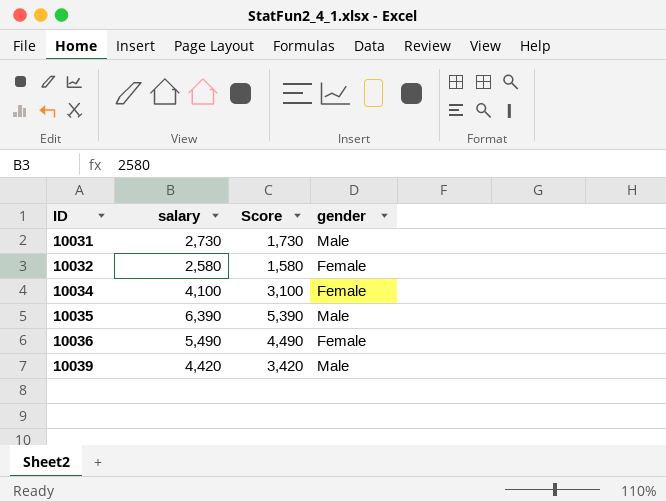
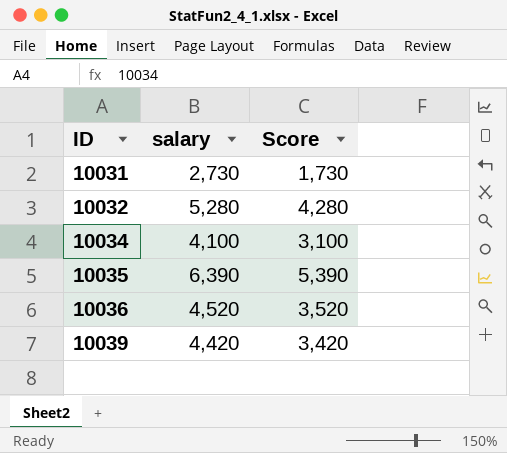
column gender | position: 4 -> none
10032 | salary: 2,580 -> 5,280
10032 | Score: 1,580 -> 4,280
10036 | salary: 5,490 -> 4,520
10036 | Score: 4,490 -> 3,520

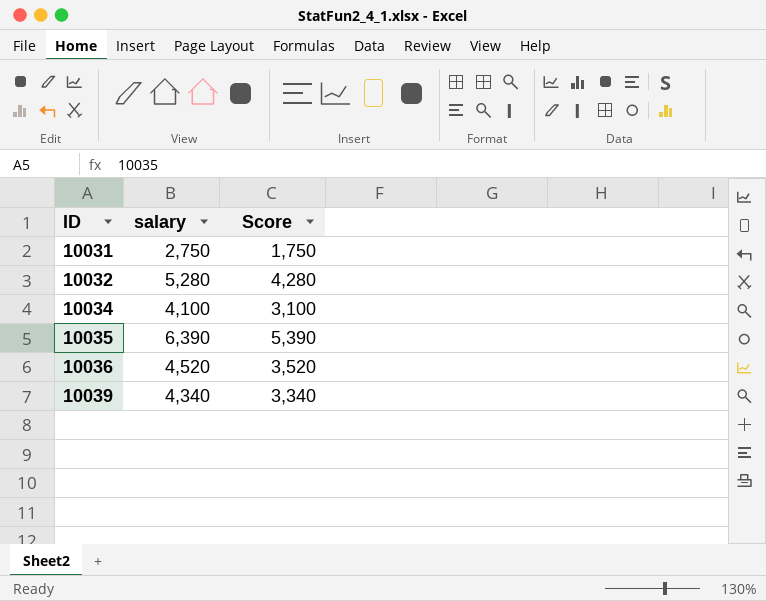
10031 | salary: 2,730 -> 2,750
10031 | Score: 1,730 -> 1,750
10039 | salary: 4,420 -> 4,340
10039 | Score: 3,420 -> 3,340

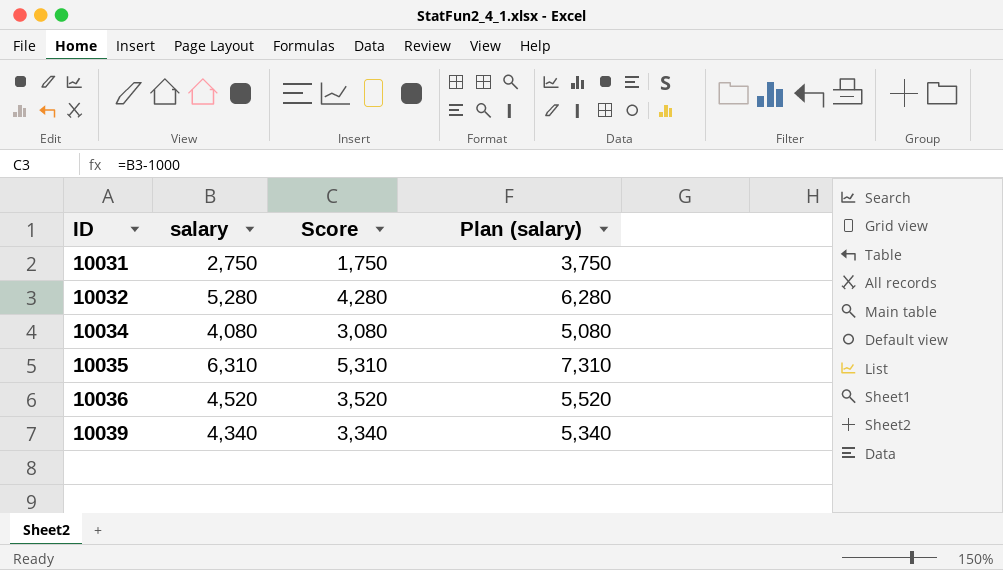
column Plan (salary) | formula: none -> [salary] + 1000
10034 | salary: 4,100 -> 4,080
10034 | Score: 3,100 -> 3,080
10035 | salary: 6,390 -> 6,310
10035 | Score: 5,390 -> 5,310

